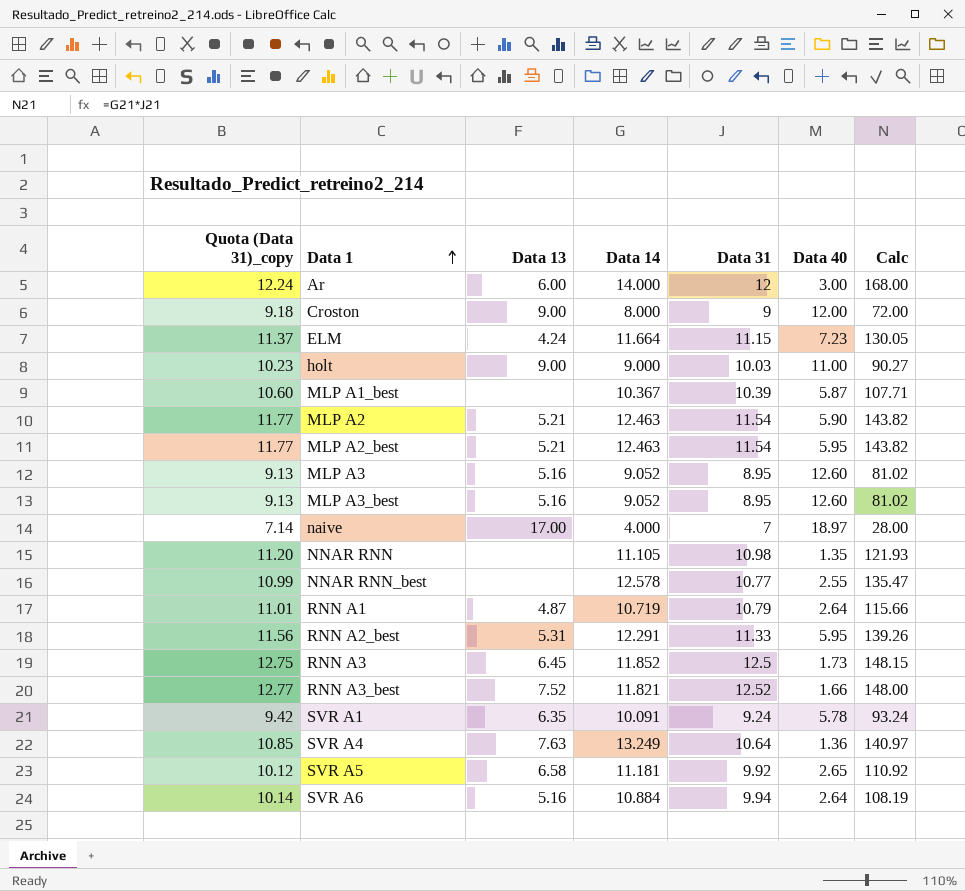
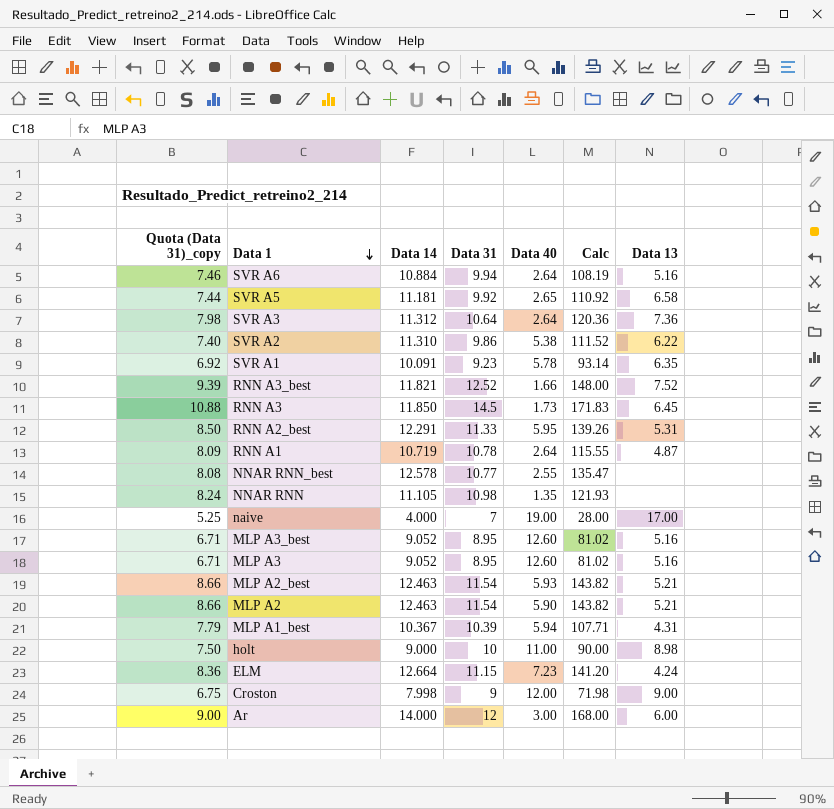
row order: Data 1 ascending -> Data 1 descending
column Quota (Data 31)_copy | formula: [Data 31] * 1.02 -> [Data 31] * 0.75
column Data 13 | position: 3 -> 7
row SVR A4: 10.85 | 7.63 | 13.249 | 10.64 | 1.36 | 140.97 -> none
row SVR A3: none -> 7.98 | 11.312 | 10.64 | 2.64 | 120.36 | 7.36
row SVR A2: none -> 7.40 | 11.310 | 9.86 | 5.38 | 111.52 | 6.22
SVR A1 | Data 31: 9.24 -> 9.23
SVR A1 | Calc: 93.24 -> 93.14
RNN A3 | Data 14: 11.852 -> 11.850
RNN A3 | Data 31: 12.5 -> 14.5
RNN A3 | Calc: 148.15 -> 171.83
RNN A1 | Data 31: 10.79 -> 10.78
RNN A1 | Calc: 115.66 -> 115.55
naive | Data 40: 18.97 -> 19.00
MLP A2_best | Data 40: 5.95 -> 5.93
MLP A1_best | Data 40: 5.87 -> 5.94
MLP A1_best | Data 13: none -> 4.31
holt | Data 31: 10.03 -> 10
holt | Calc: 90.27 -> 90.00
holt | Data 13: 9.00 -> 8.98
ELM | Data 14: 11.664 -> 12.664
ELM | Calc: 130.05 -> 141.20
Croston | Data 14: 8.000 -> 7.998
Croston | Calc: 72.00 -> 71.98

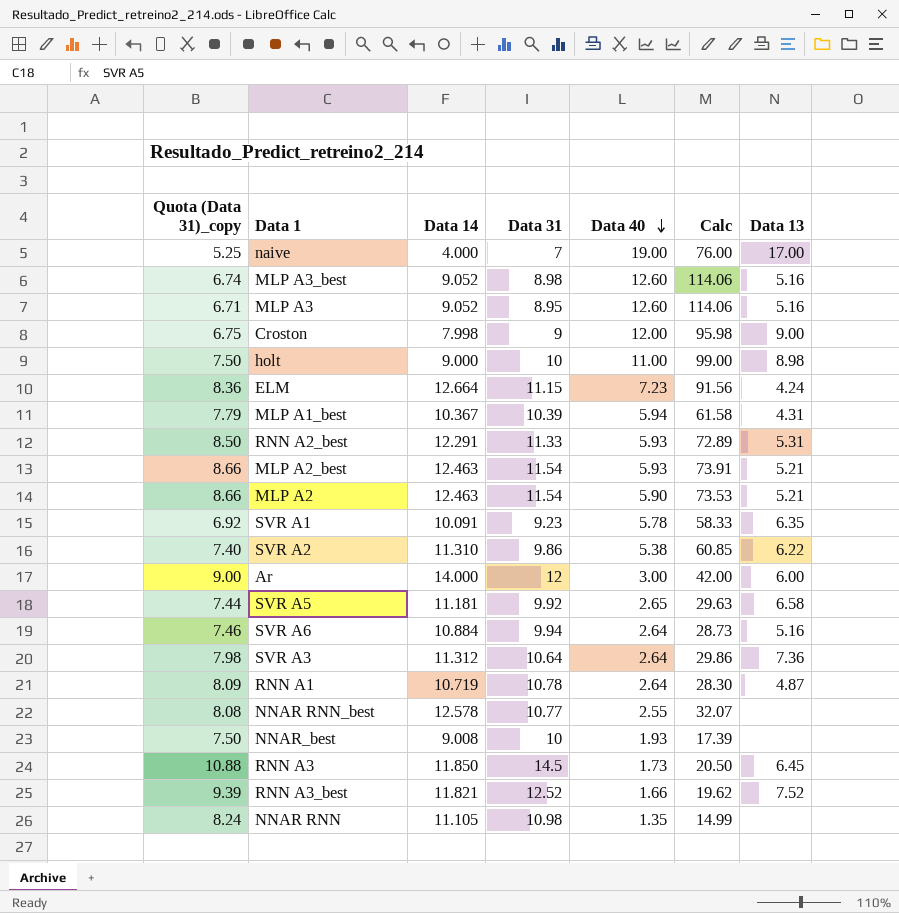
row order: Data 1 descending -> Data 40 descending
column Calc | formula: [Data 14] * [Data 31] -> [Data 14] * [Data 40]
MLP A3_best | Quota (Data 31)_copy: 6.71 -> 6.74
MLP A3_best | Data 31: 8.95 -> 8.98
RNN A2_best | Data 40: 5.95 -> 5.93
row NNAR_best: none -> 7.50 | 9.008 | 10 | 1.93 | 17.39 | none

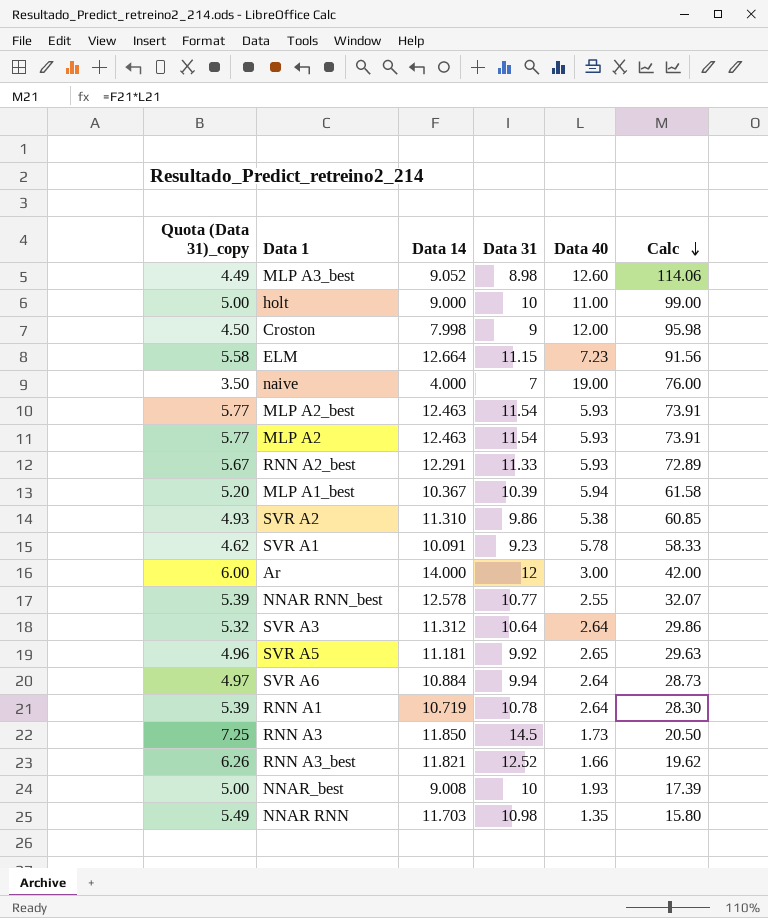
row order: Data 40 descending -> Calc descending
column Data 13 | position: 7 -> none
column Quota (Data 31)_copy | formula: [Data 31] * 0.75 -> [Data 31] * 0.5
row MLP A3: 6.71 | 9.052 | 8.95 | 12.60 | 114.06 | 5.16 -> none
MLP A2 | Data 40: 5.90 -> 5.93
MLP A2 | Calc: 73.53 -> 73.91
NNAR RNN | Data 14: 11.105 -> 11.703
NNAR RNN | Calc: 14.99 -> 15.80

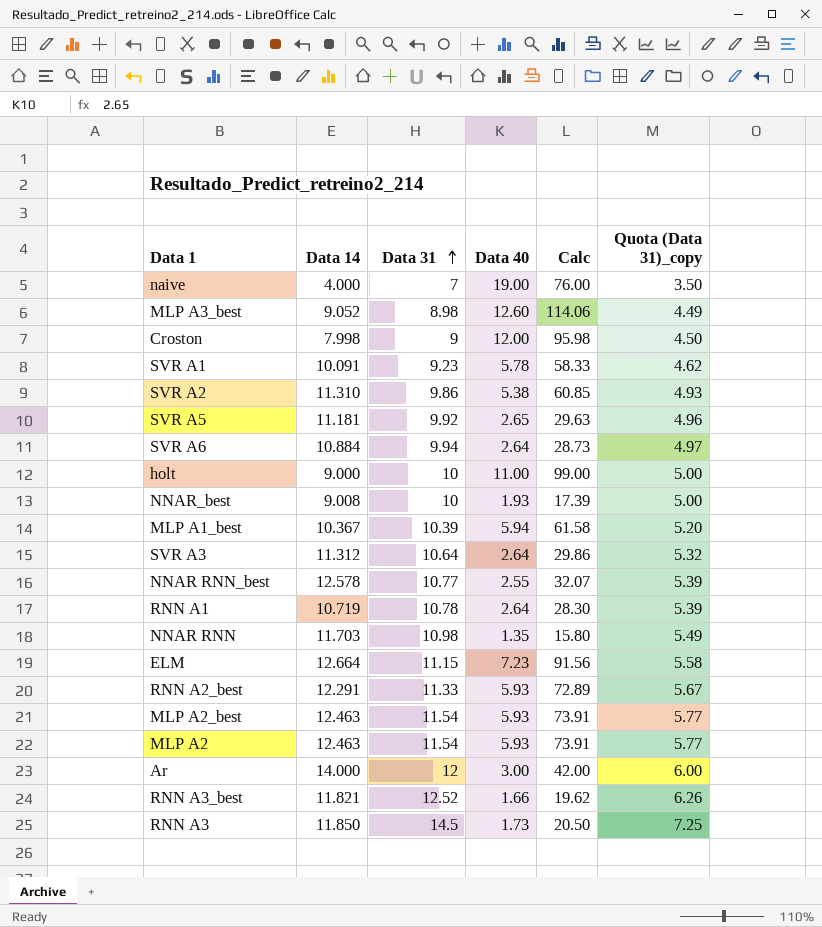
row order: Calc descending -> Data 31 ascending
column Quota (Data 31)_copy | position: 1 -> 6

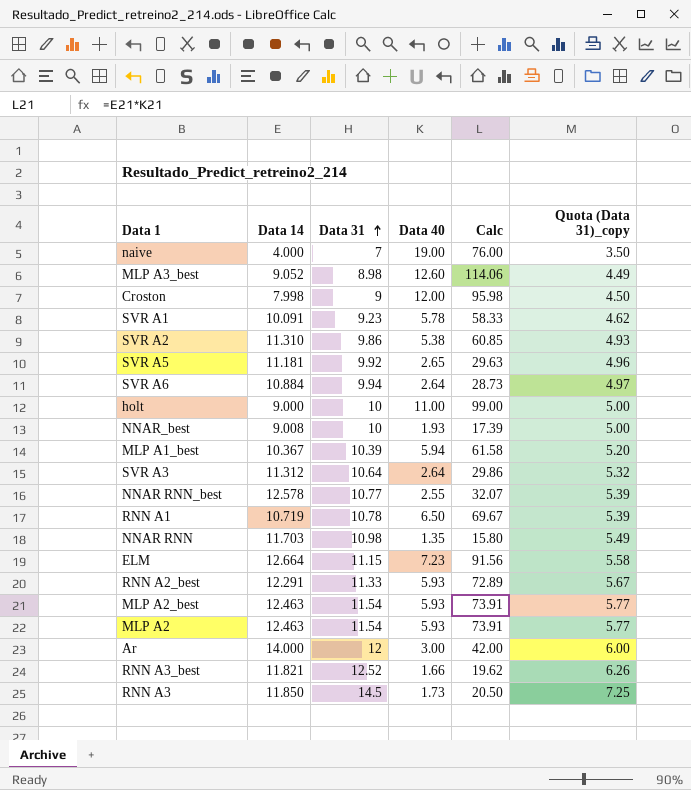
RNN A1 | Data 40: 2.64 -> 6.50
RNN A1 | Calc: 28.30 -> 69.67

